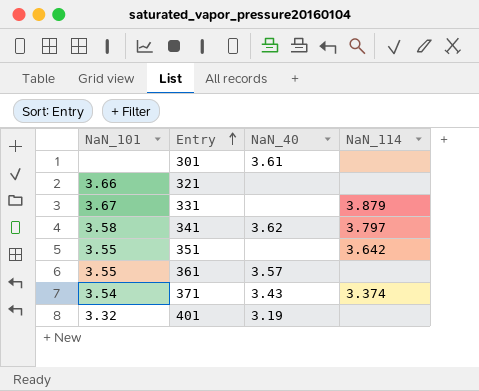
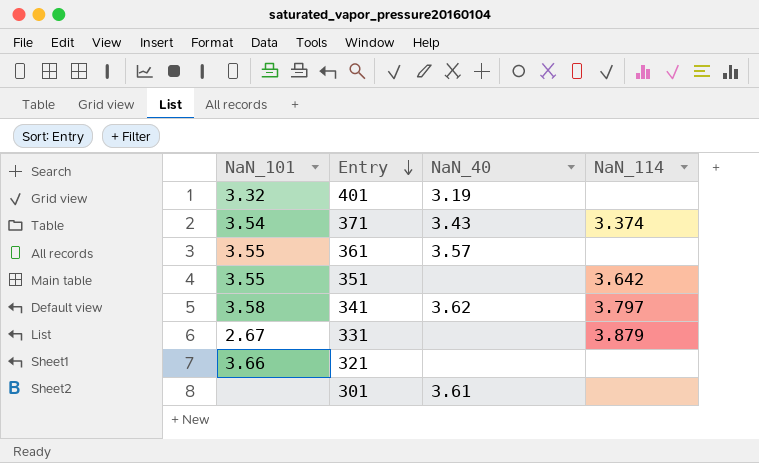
row order: Entry ascending -> Entry descending
331 | NaN_101: 3.67 -> 2.67

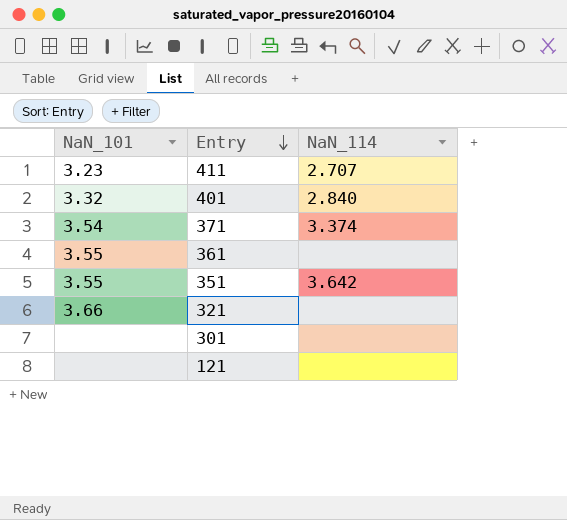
column NaN_40 | position: 3 -> none
row 341: 3.58 | 3.62 | 3.797 -> none
row 331: 2.67 | none | 3.879 -> none
row 411: none -> 3.23 | 2.707
401 | NaN_114: none -> 2.840
row 121: none -> none | none

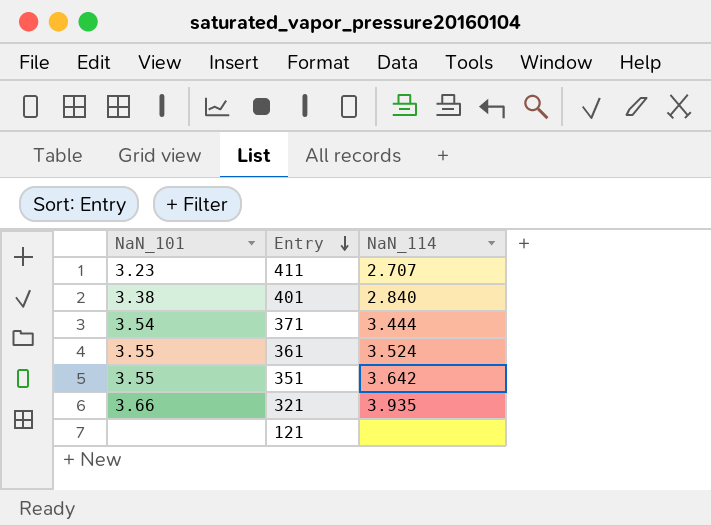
row 301: none | none -> none
401 | NaN_101: 3.32 -> 3.38
371 | NaN_114: 3.374 -> 3.444
361 | NaN_114: none -> 3.524
321 | NaN_114: none -> 3.935

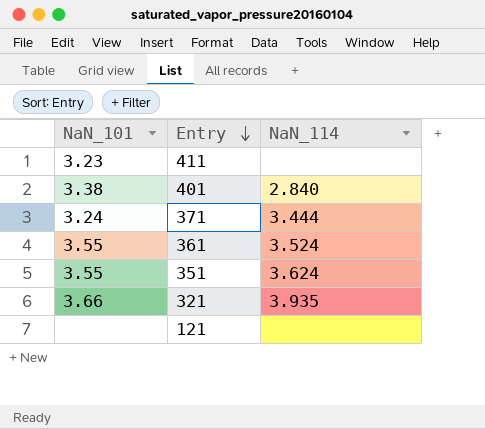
411 | NaN_114: 2.707 -> none
371 | NaN_101: 3.54 -> 3.24
351 | NaN_114: 3.642 -> 3.624

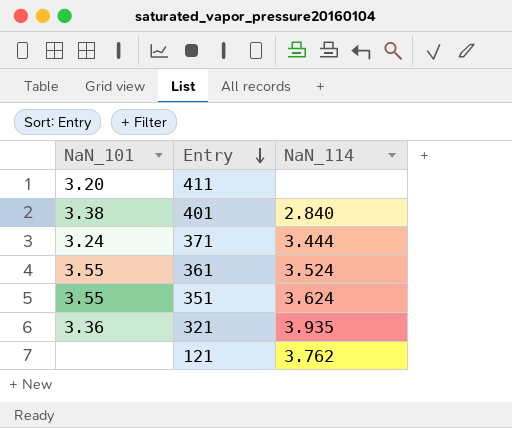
411 | NaN_101: 3.23 -> 3.20
321 | NaN_101: 3.66 -> 3.36
121 | NaN_114: none -> 3.762

